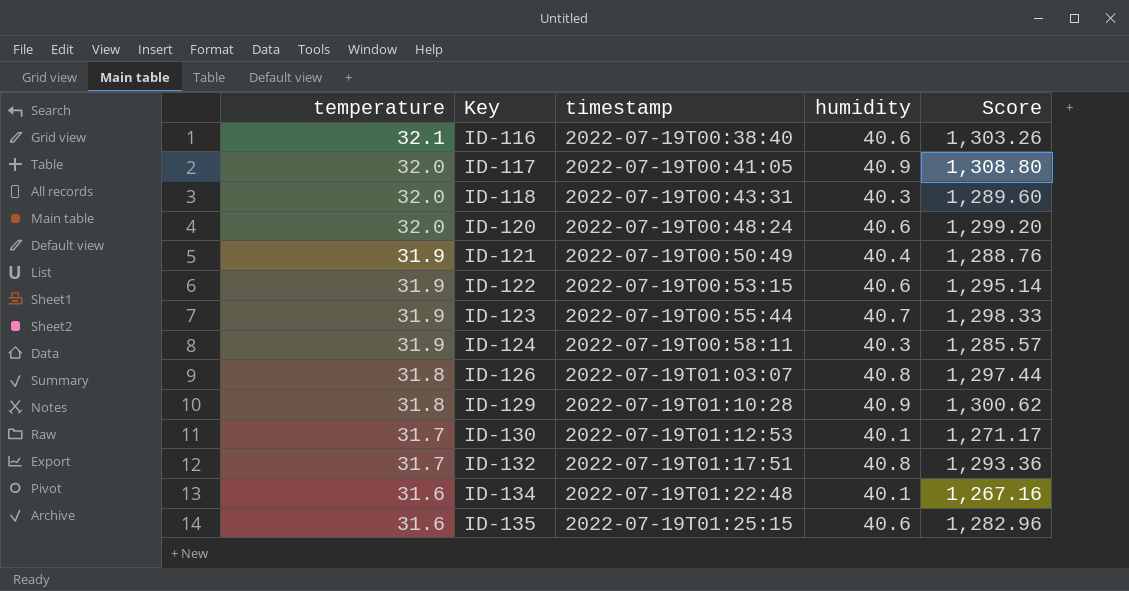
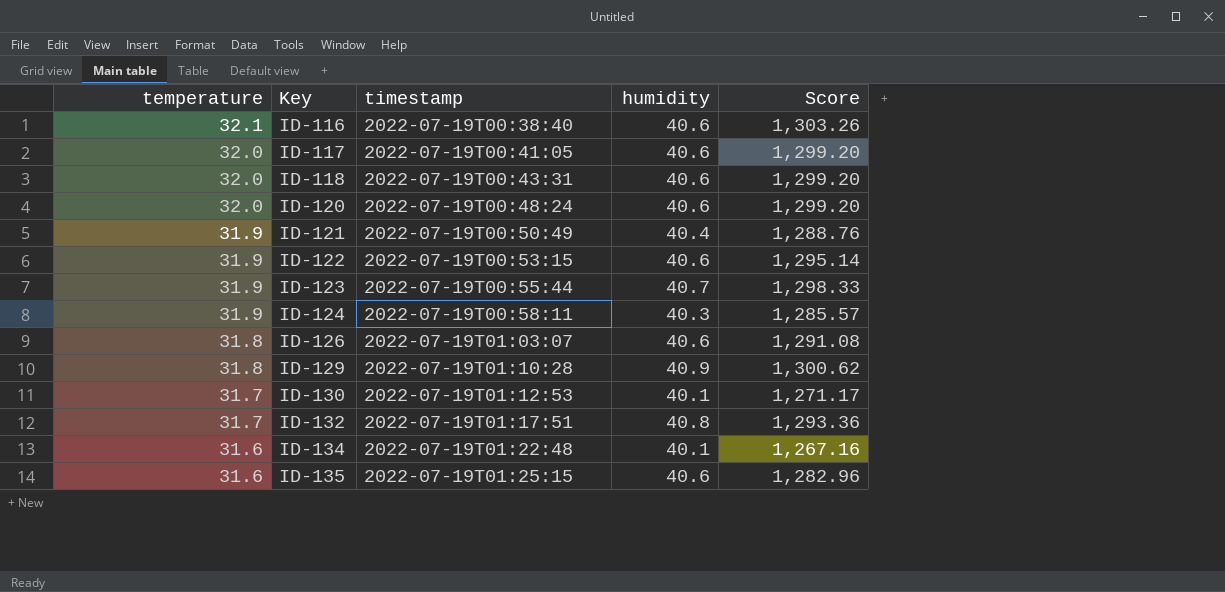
ID-117 | humidity: 40.9 -> 40.6
ID-117 | Score: 1,308.80 -> 1,299.20
ID-118 | humidity: 40.3 -> 40.6
ID-118 | Score: 1,289.60 -> 1,299.20
ID-126 | humidity: 40.8 -> 40.6
ID-126 | Score: 1,297.44 -> 1,291.08

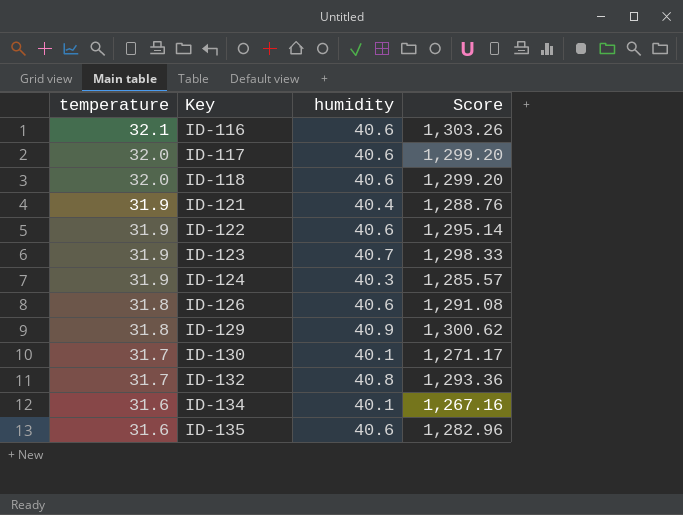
column timestamp | position: 3 -> none
row ID-120: 32.0 | 2022-07-19T00:48:24 | 40.6 | 1,299.20 -> none

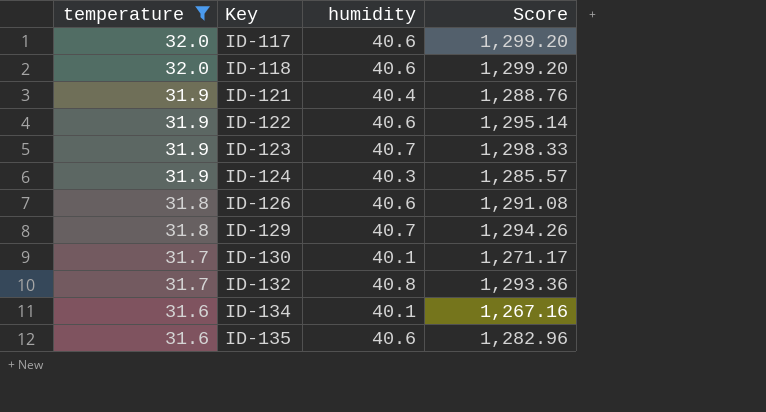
filter: none -> temperature != 32.1
ID-129 | humidity: 40.9 -> 40.7
ID-129 | Score: 1,300.62 -> 1,294.26

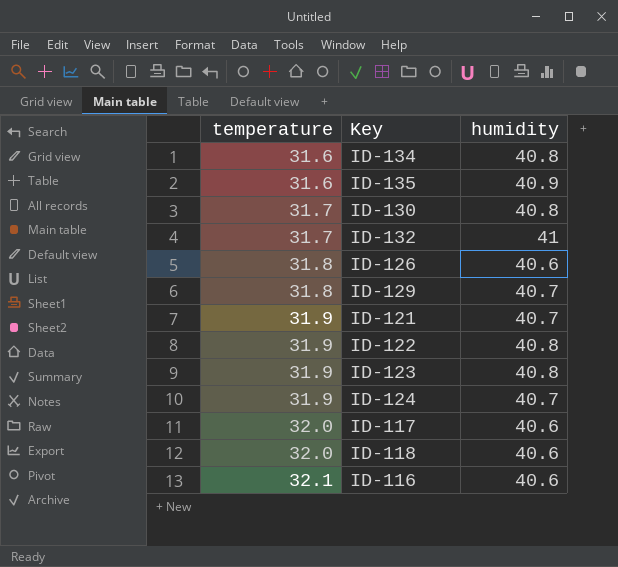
filter: temperature != 32.1 -> none
row order: temperature descending -> temperature ascending
column Score | formula: [temperature] * [humidity] -> none
ID-134 | humidity: 40.1 -> 40.8
ID-135 | humidity: 40.6 -> 40.9
ID-130 | humidity: 40.1 -> 40.8
ID-132 | humidity: 40.8 -> 41
ID-121 | humidity: 40.4 -> 40.7
ID-122 | humidity: 40.6 -> 40.8
ID-123 | humidity: 40.7 -> 40.8
ID-124 | humidity: 40.3 -> 40.7

